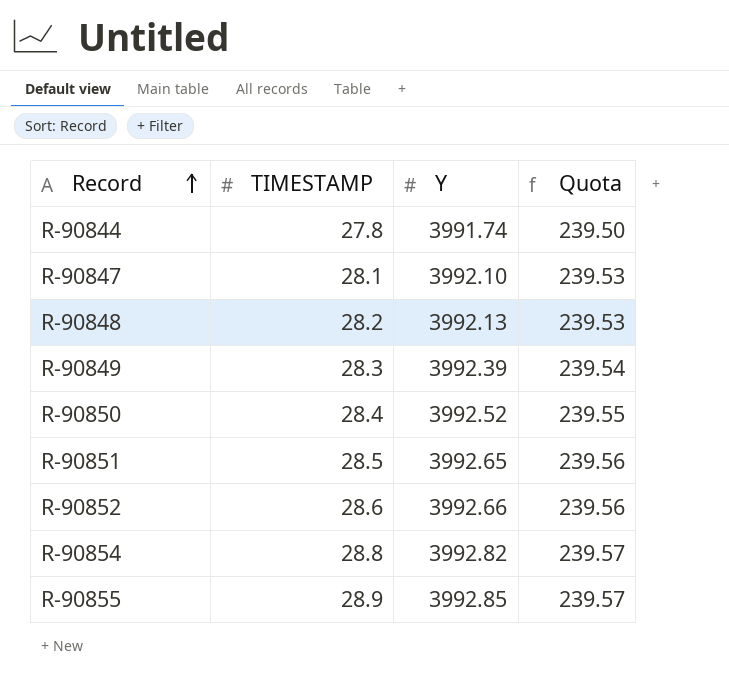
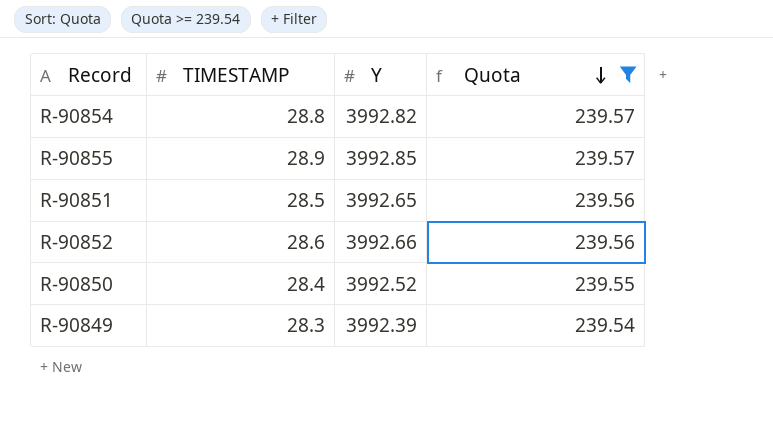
filter: none -> Quota >= 239.54
row order: Record ascending -> Quota descending

